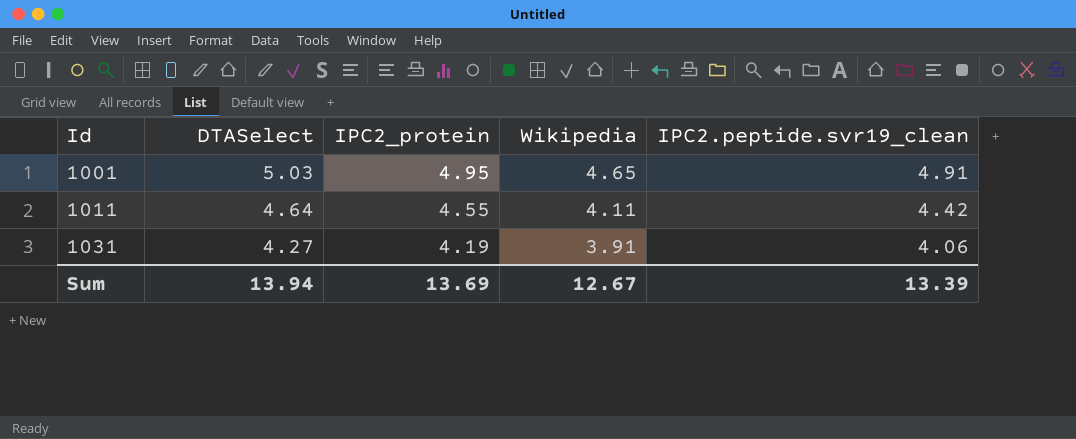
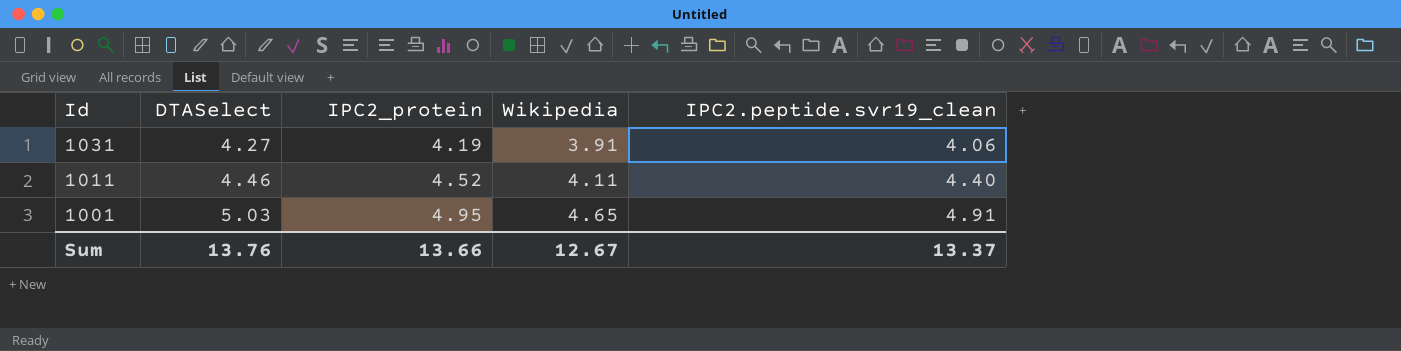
row order: Id ascending -> Id descending
1011 | DTASelect: 4.64 -> 4.46
1011 | IPC2_protein: 4.55 -> 4.52
1011 | IPC2.peptide.svr19_clean: 4.42 -> 4.40
Sum | DTASelect: 13.94 -> 13.76
Sum | IPC2_protein: 13.69 -> 13.66
Sum | IPC2.peptide.svr19_clean: 13.39 -> 13.37

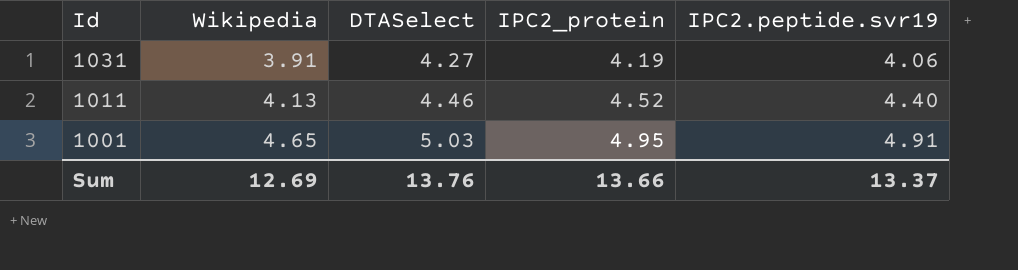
column Wikipedia | position: 4 -> 2
column name: IPC2.peptide.svr19_clean -> IPC2.peptide.svr19
1011 | Wikipedia: 4.11 -> 4.13
Sum | Wikipedia: 12.67 -> 12.69

